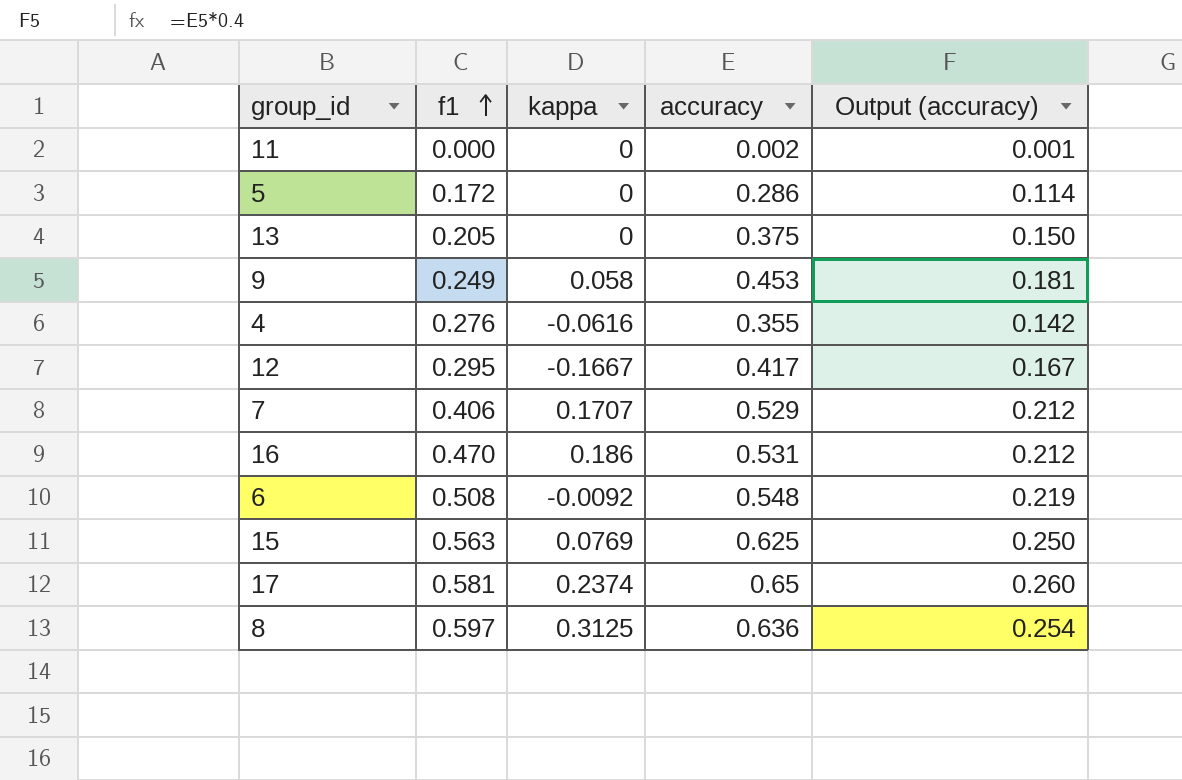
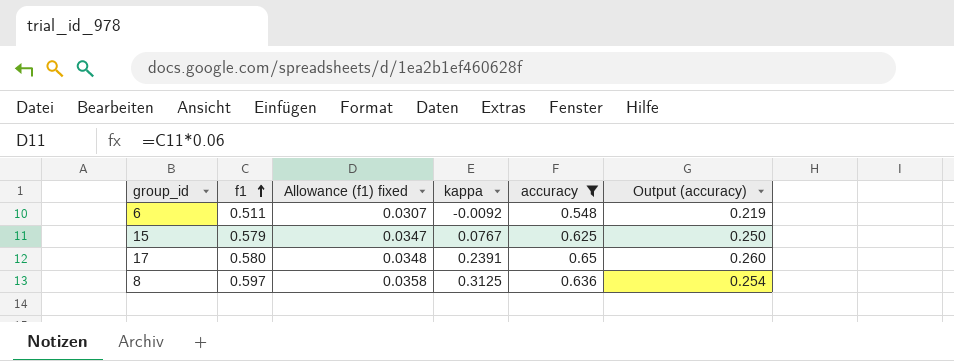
filter: none -> accuracy >= 0.548
column Allowance (f1) fixed | formula: none -> [f1] * 0.06
6 | f1: 0.508 -> 0.511
15 | f1: 0.563 -> 0.579
15 | kappa: 0.0769 -> 0.0767
17 | f1: 0.581 -> 0.580
17 | kappa: 0.2374 -> 0.2391

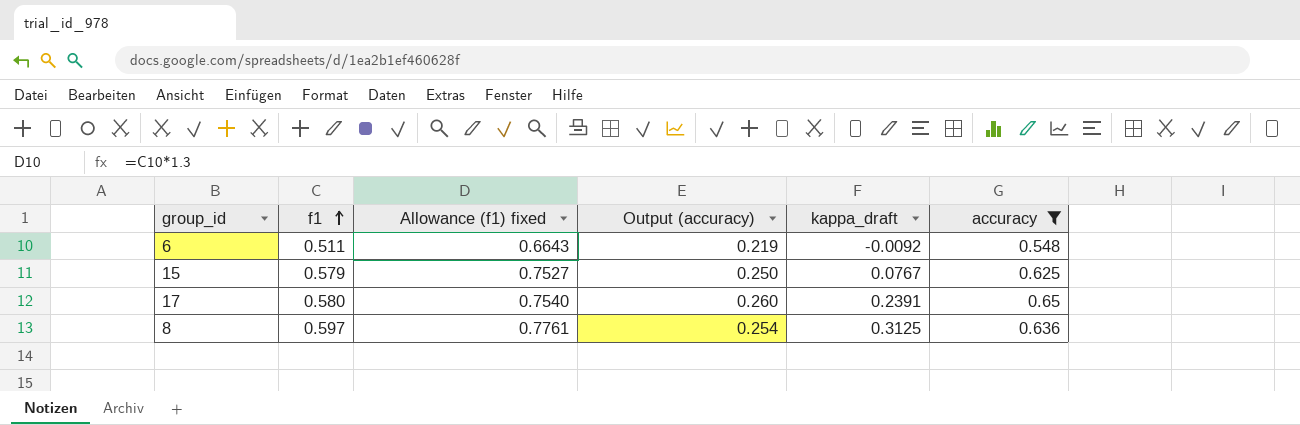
column Allowance (f1) fixed | formula: [f1] * 0.06 -> [f1] * 1.3
column Output (accuracy) | position: 6 -> 4
column name: kappa -> kappa_draft

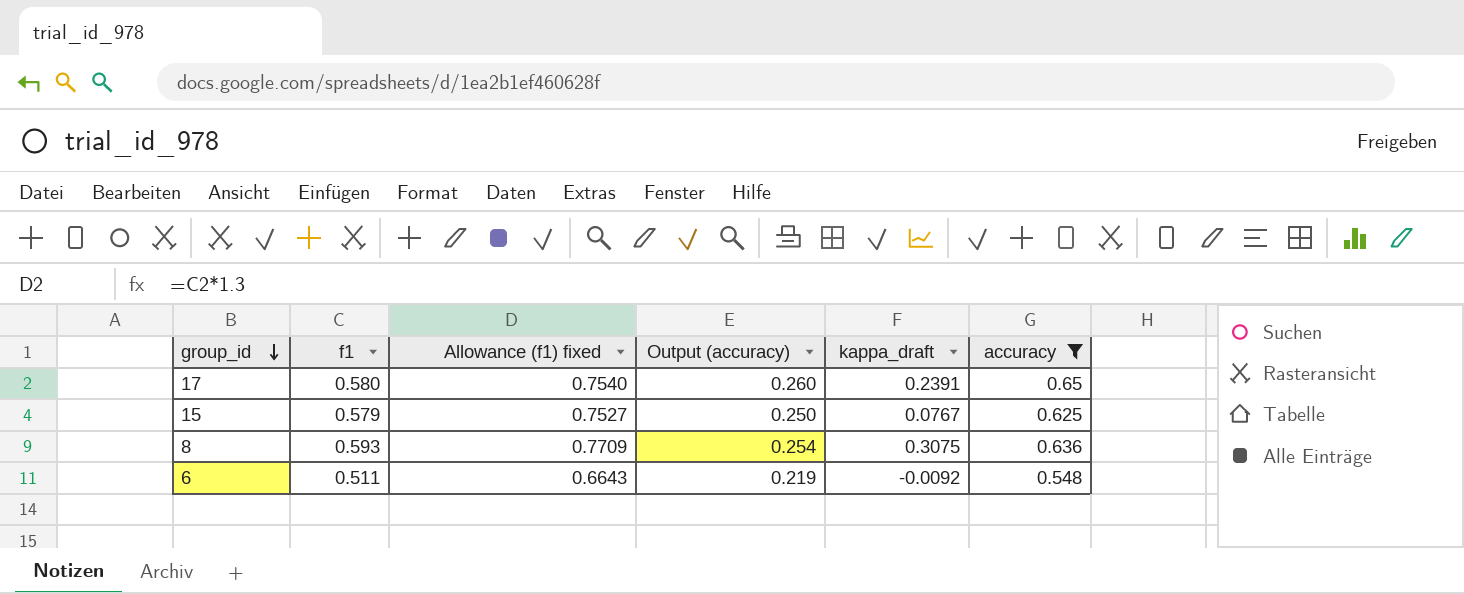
row order: f1 ascending -> group_id descending
8 | f1: 0.597 -> 0.593
8 | Allowance (f1) fixed: 0.7761 -> 0.7709
8 | kappa_draft: 0.3125 -> 0.3075

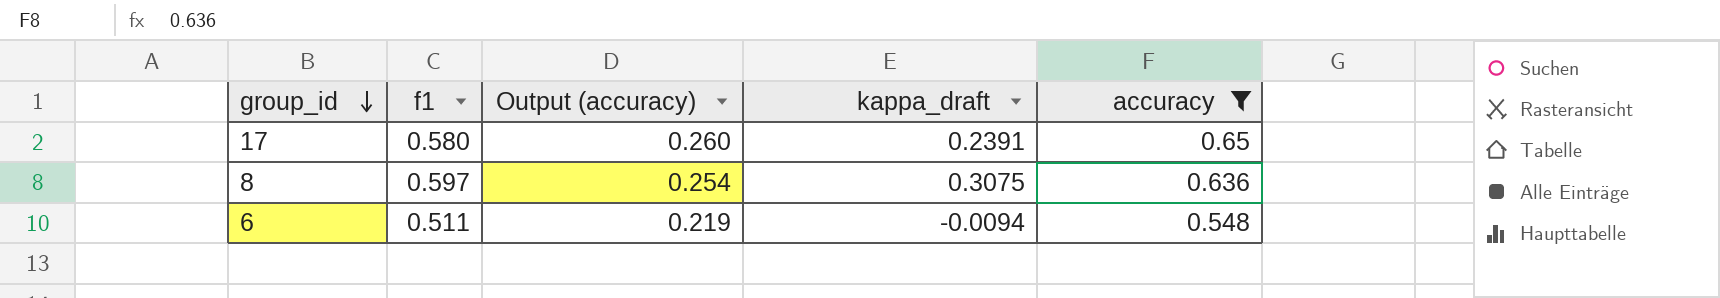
column Allowance (f1) fixed | formula: [f1] * 1.3 -> none
row 15: 0.579 | 0.7527 | 0.250 | 0.0767 | 0.625 -> none
8 | f1: 0.593 -> 0.597
6 | kappa_draft: -0.0092 -> -0.0094

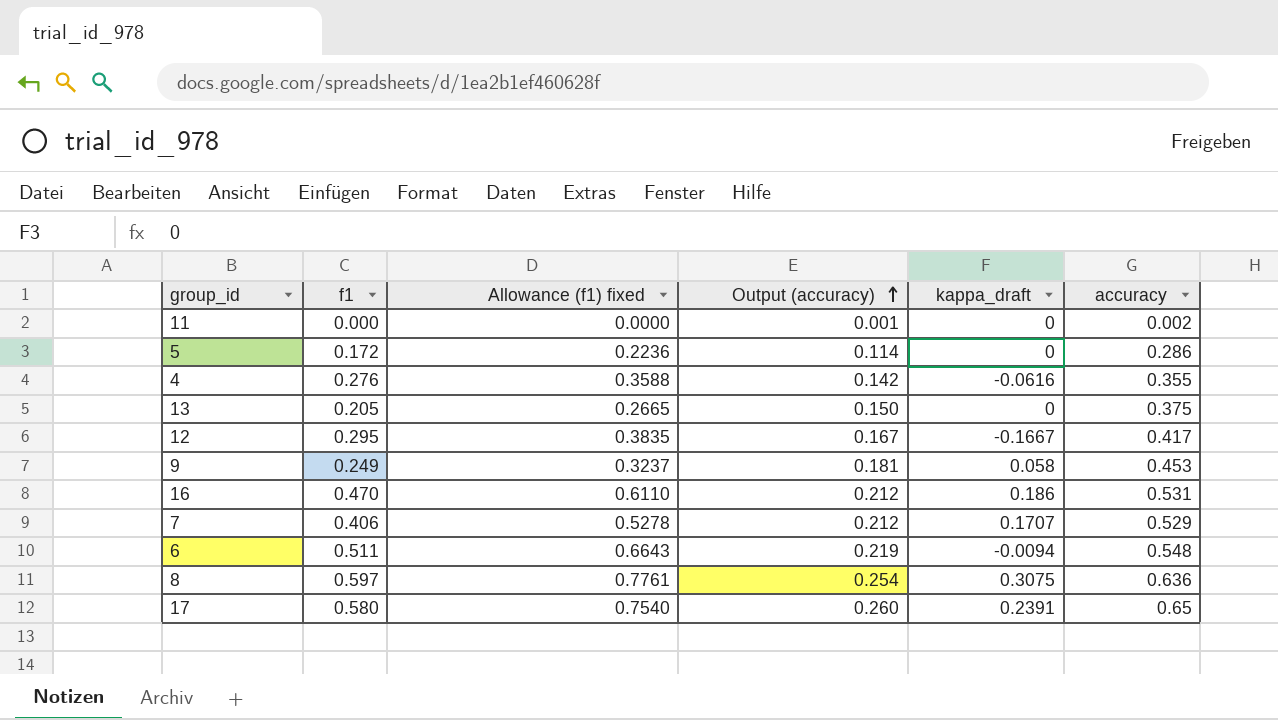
filter: accuracy >= 0.548 -> none
row order: group_id descending -> Output (accuracy) ascending
column Allowance (f1) fixed | formula: none -> [f1] * 1.3

